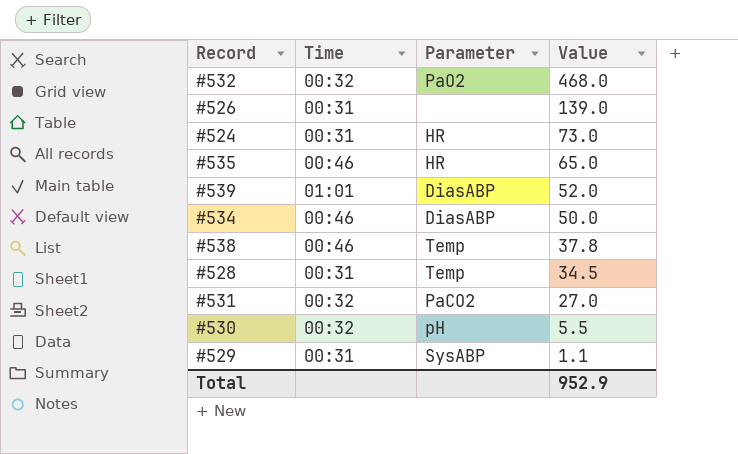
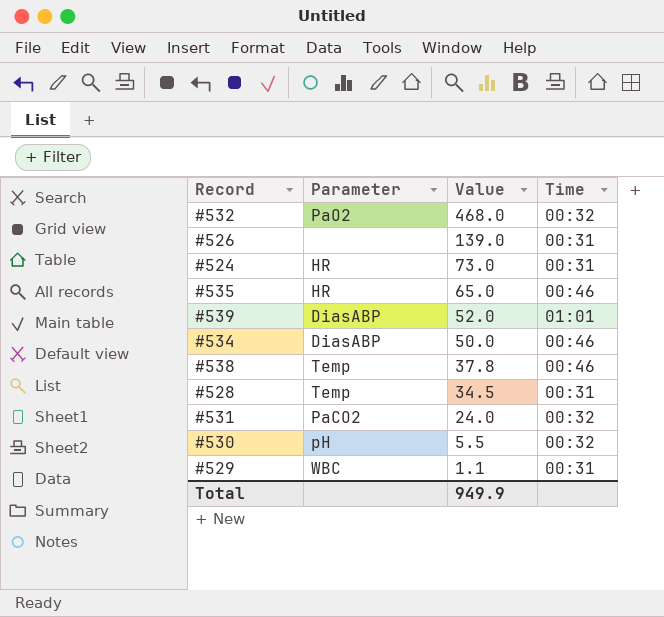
column Time | position: 2 -> 4
#531 | Value: 27.0 -> 24.0
#529 | Parameter: SysABP -> WBC
Total | Value: 952.9 -> 949.9

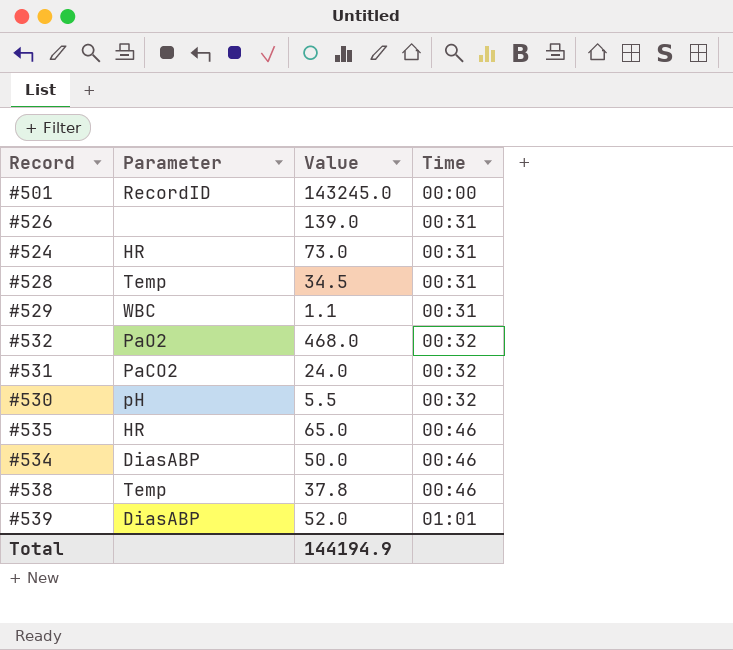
row order: Value descending -> Time ascending
row #501: none -> RecordID | 143245.0 | 00:00
Total | Value: 949.9 -> 144194.9

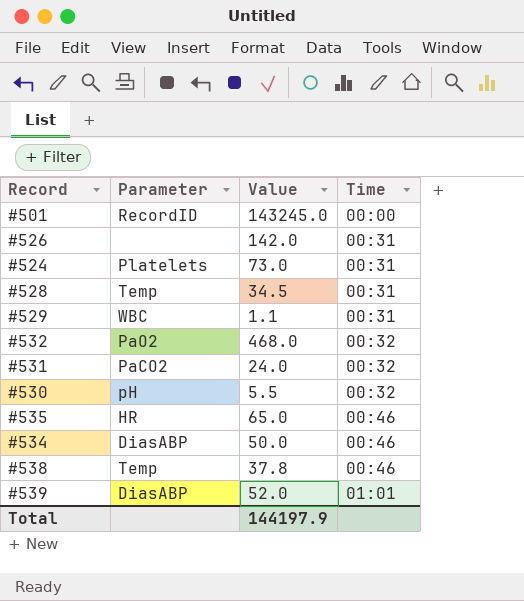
#526 | Value: 139.0 -> 142.0
#524 | Parameter: HR -> Platelets
Total | Value: 144194.9 -> 144197.9

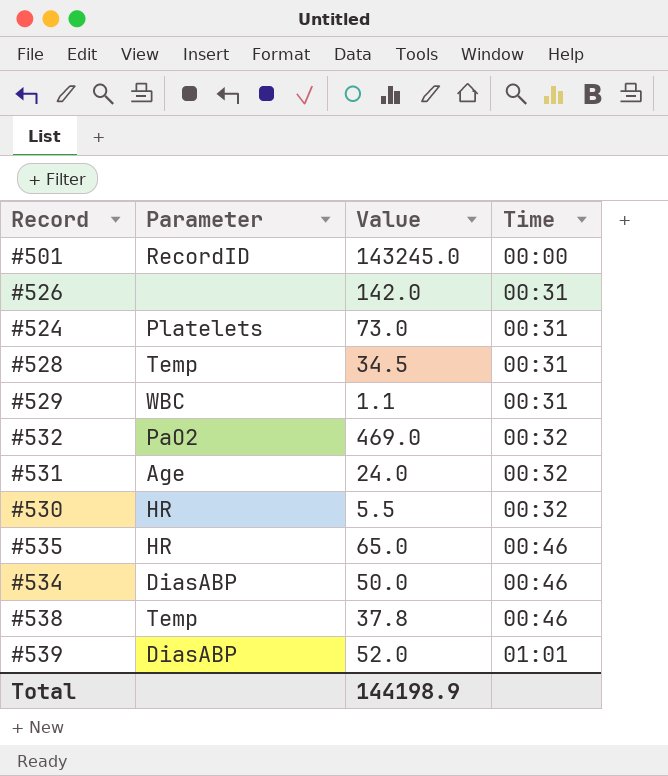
#532 | Value: 468.0 -> 469.0
#531 | Parameter: PaCO2 -> Age
#530 | Parameter: pH -> HR
Total | Value: 144197.9 -> 144198.9

